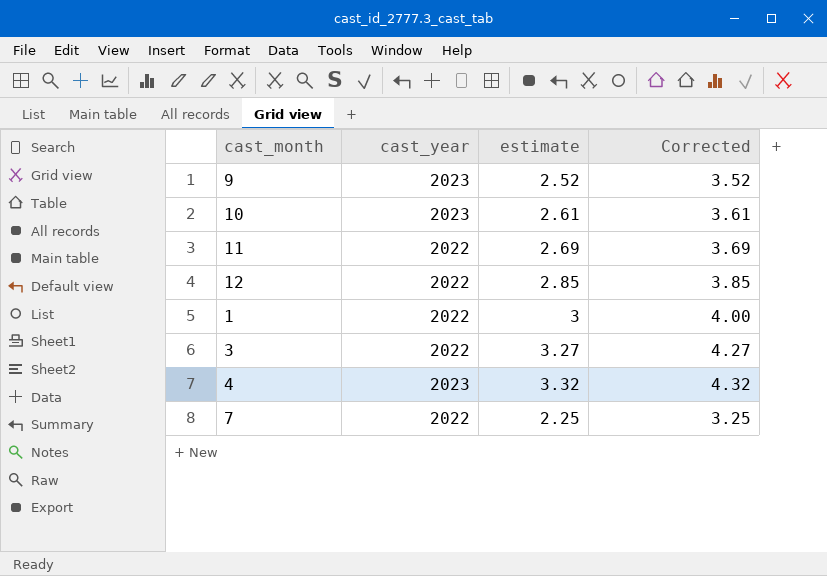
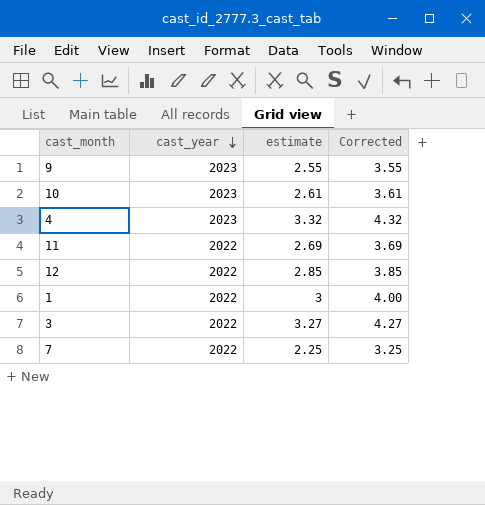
row order: none -> cast_year descending
9 | estimate: 2.52 -> 2.55
9 | Corrected: 3.52 -> 3.55

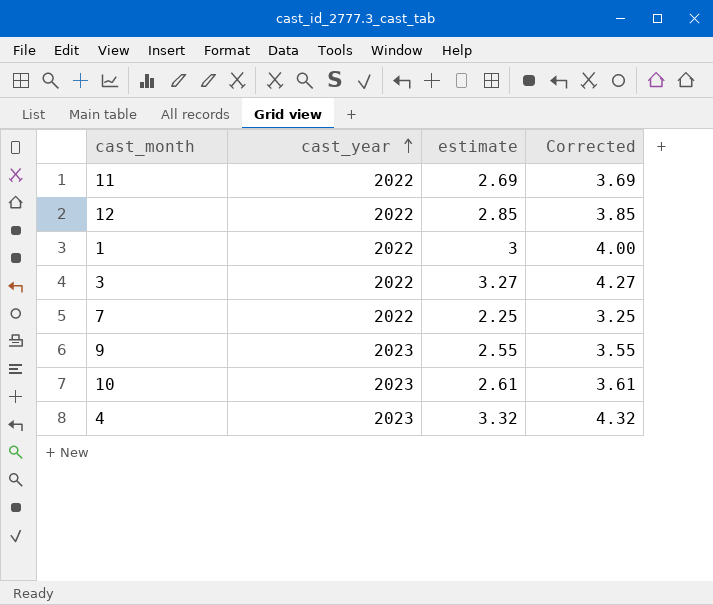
row order: cast_year descending -> cast_year ascending

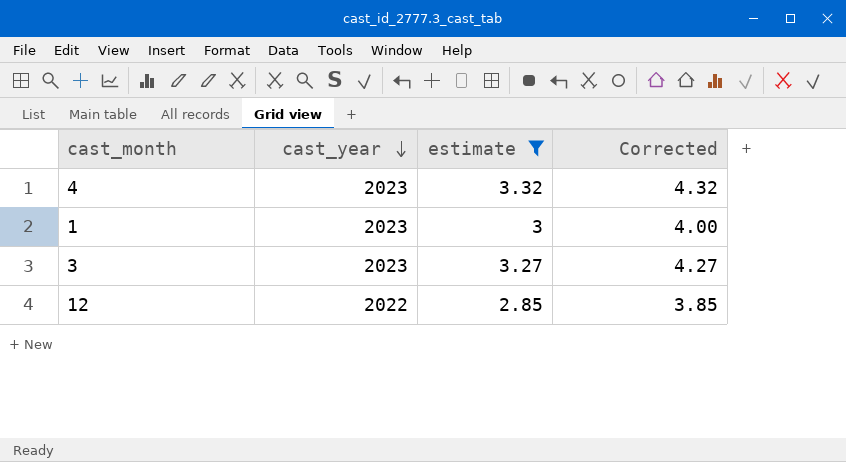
filter: none -> estimate >= 2.85
row order: cast_year ascending -> cast_year descending
1 | cast_year: 2022 -> 2023
3 | cast_year: 2022 -> 2023

